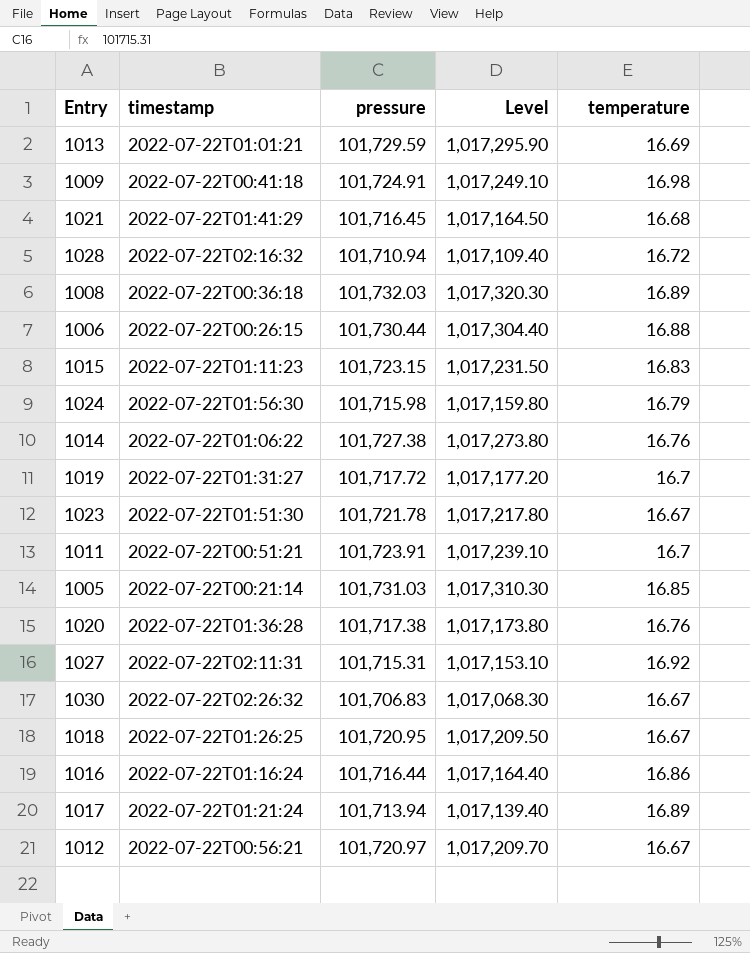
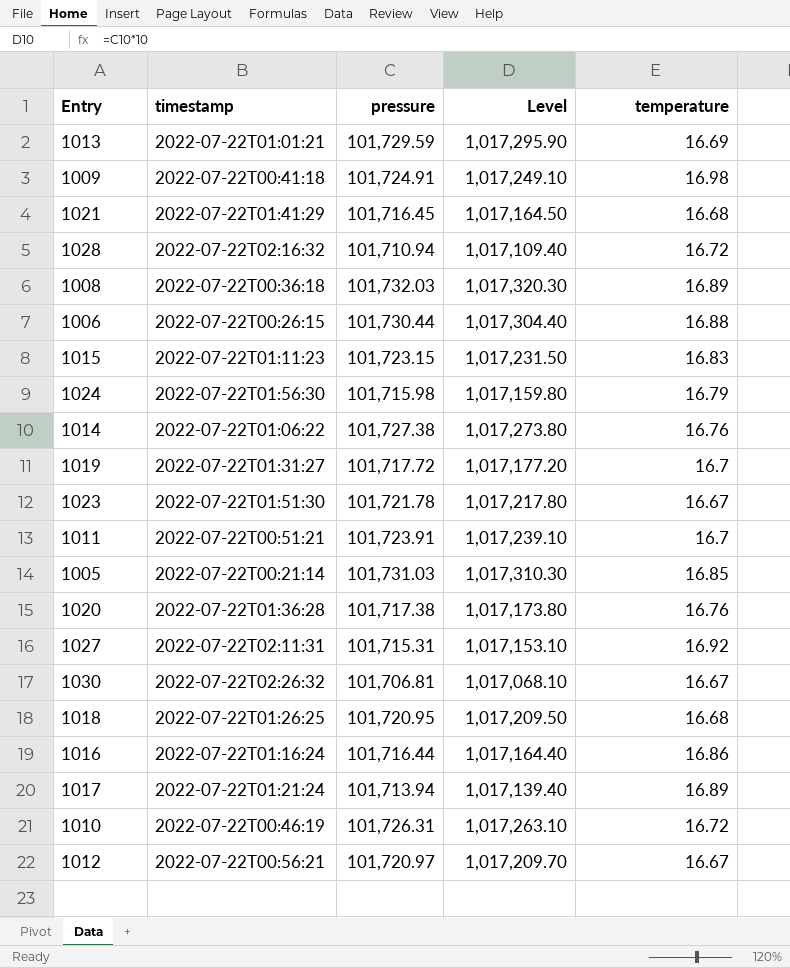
1030 | pressure: 101,706.83 -> 101,706.81
1030 | Level: 1,017,068.30 -> 1,017,068.10
1018 | temperature: 16.67 -> 16.68
row 1010: none -> 2022-07-22T00:46:19 | 101,726.31 | 1,017,263.10 | 16.72

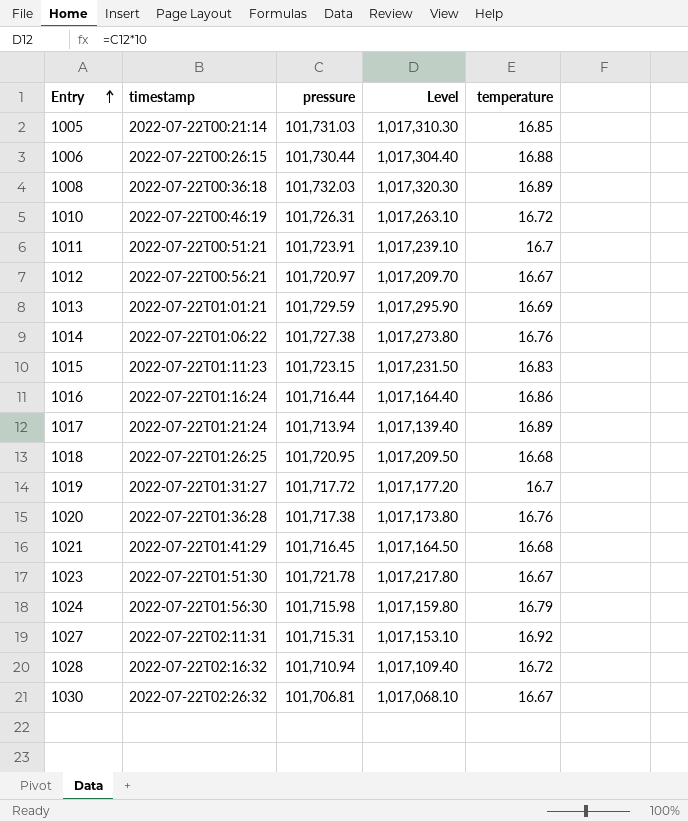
row order: none -> Entry ascending
row 1009: 2022-07-22T00:41:18 | 101,724.91 | 1,017,249.10 | 16.98 -> none

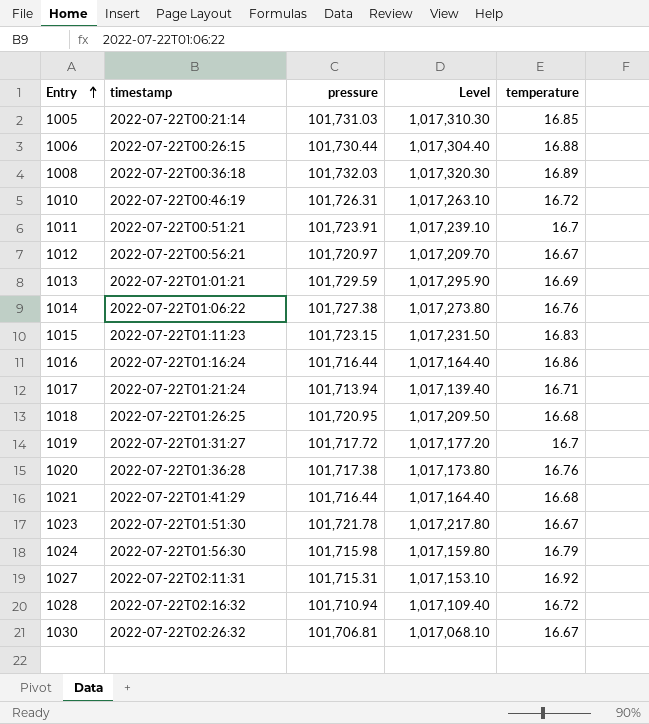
1017 | temperature: 16.89 -> 16.71
1021 | pressure: 101,716.45 -> 101,716.44
1021 | Level: 1,017,164.50 -> 1,017,164.40

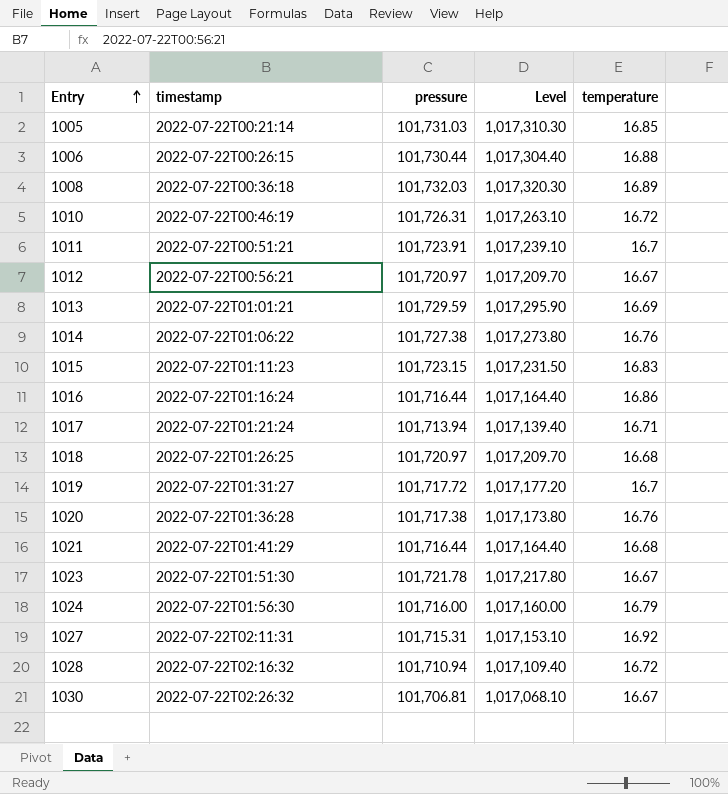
1018 | pressure: 101,720.95 -> 101,720.97
1018 | Level: 1,017,209.50 -> 1,017,209.70
1024 | pressure: 101,715.98 -> 101,716.00
1024 | Level: 1,017,159.80 -> 1,017,160.00

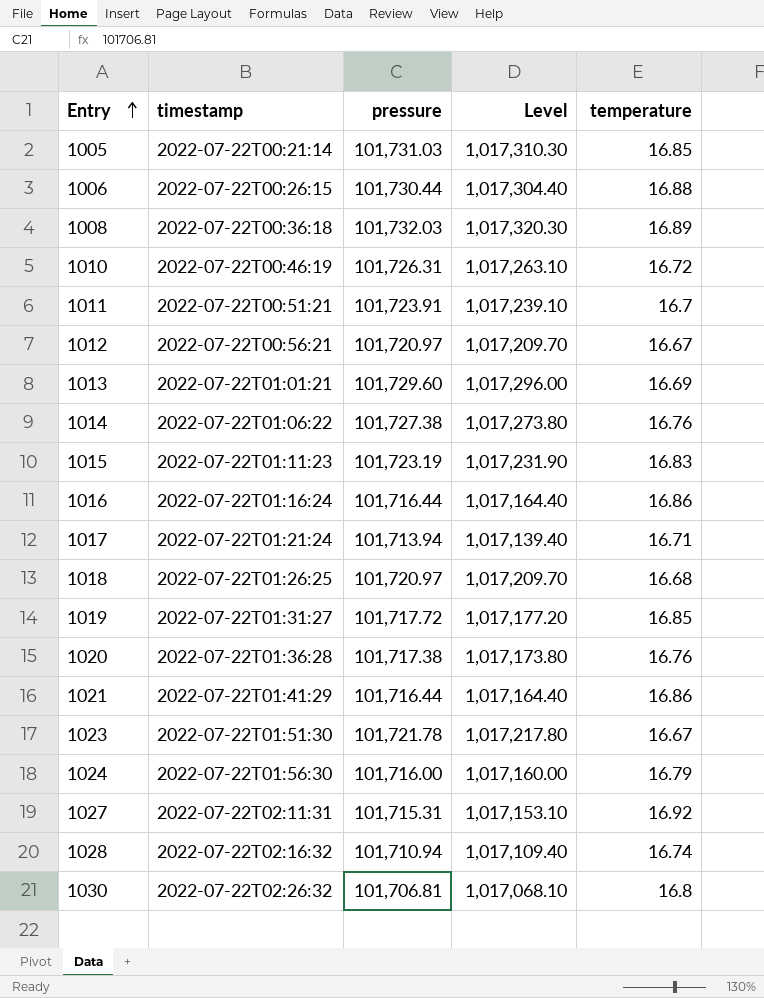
1013 | pressure: 101,729.59 -> 101,729.60
1013 | Level: 1,017,295.90 -> 1,017,296.00
1015 | pressure: 101,723.15 -> 101,723.19
1015 | Level: 1,017,231.50 -> 1,017,231.90
1019 | temperature: 16.7 -> 16.85
1021 | temperature: 16.68 -> 16.86
1028 | temperature: 16.72 -> 16.74
1030 | temperature: 16.67 -> 16.8

